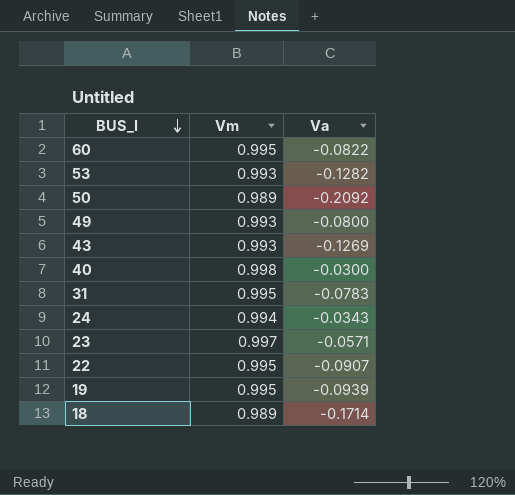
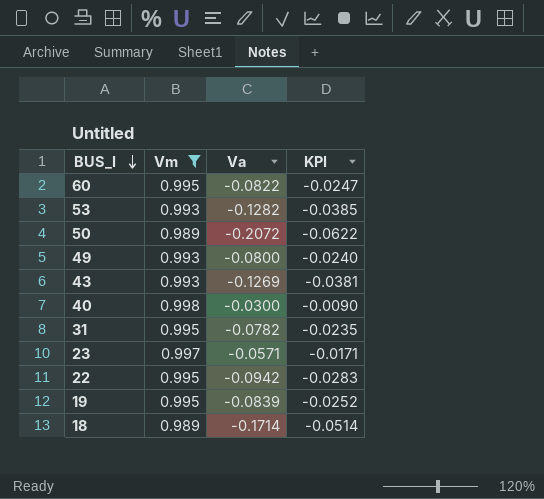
filter: none -> Vm != 0.994
column KPI | formula: none -> [Va] * 0.3
50 | Va: -0.2092 -> -0.2072
31 | Va: -0.0783 -> -0.0782
22 | Va: -0.0907 -> -0.0942
19 | Va: -0.0939 -> -0.0839

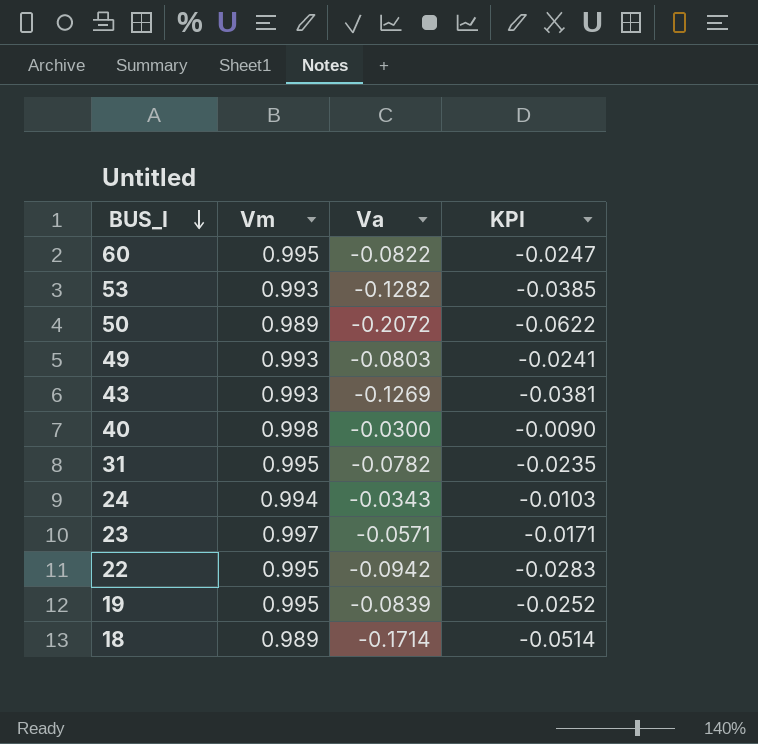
filter: Vm != 0.994 -> none
49 | Va: -0.0800 -> -0.0803
49 | KPI: -0.0240 -> -0.0241

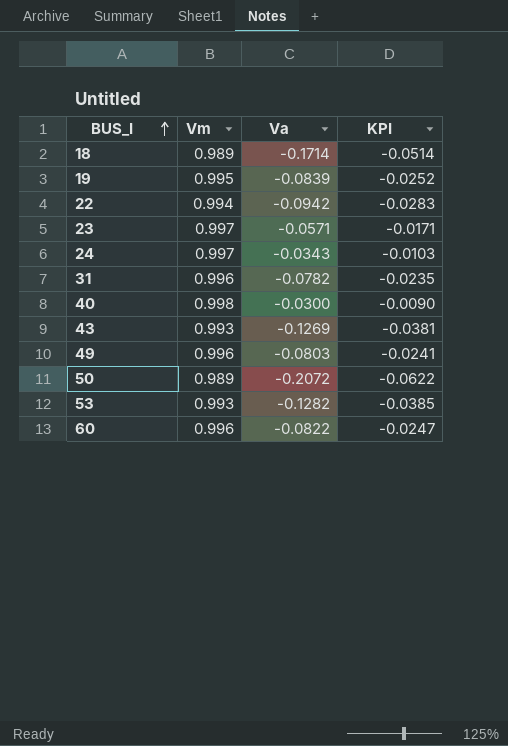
row order: BUS_I descending -> BUS_I ascending
22 | Vm: 0.995 -> 0.994
24 | Vm: 0.994 -> 0.997
31 | Vm: 0.995 -> 0.996
49 | Vm: 0.993 -> 0.996
60 | Vm: 0.995 -> 0.996

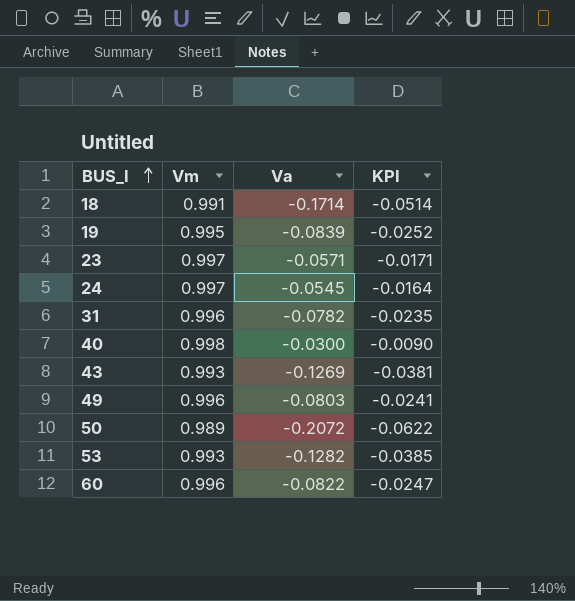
row 22: 0.994 | -0.0942 | -0.0283 -> none
18 | Vm: 0.989 -> 0.991
24 | Va: -0.0343 -> -0.0545
24 | KPI: -0.0103 -> -0.0164

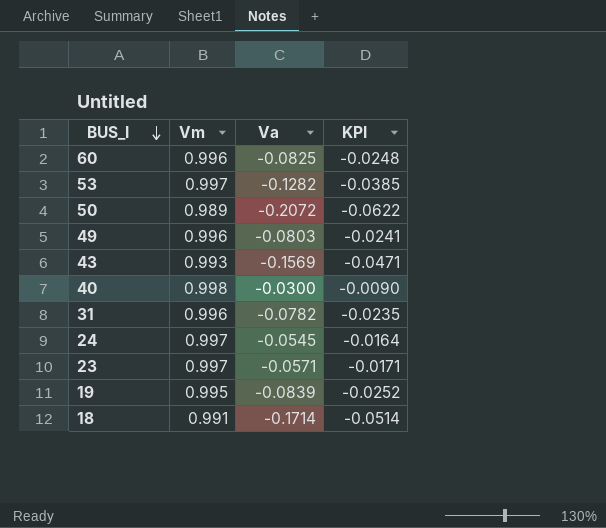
row order: BUS_I ascending -> BUS_I descending
60 | Va: -0.0822 -> -0.0825
60 | KPI: -0.0247 -> -0.0248
53 | Vm: 0.993 -> 0.997
43 | Va: -0.1269 -> -0.1569
43 | KPI: -0.0381 -> -0.0471

